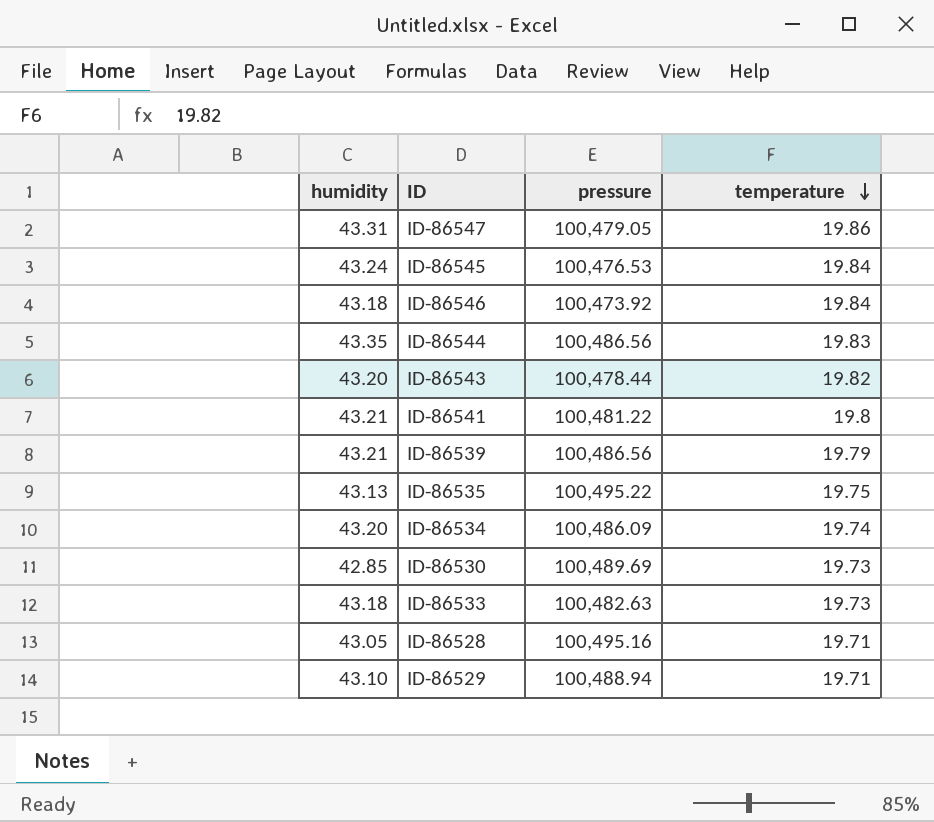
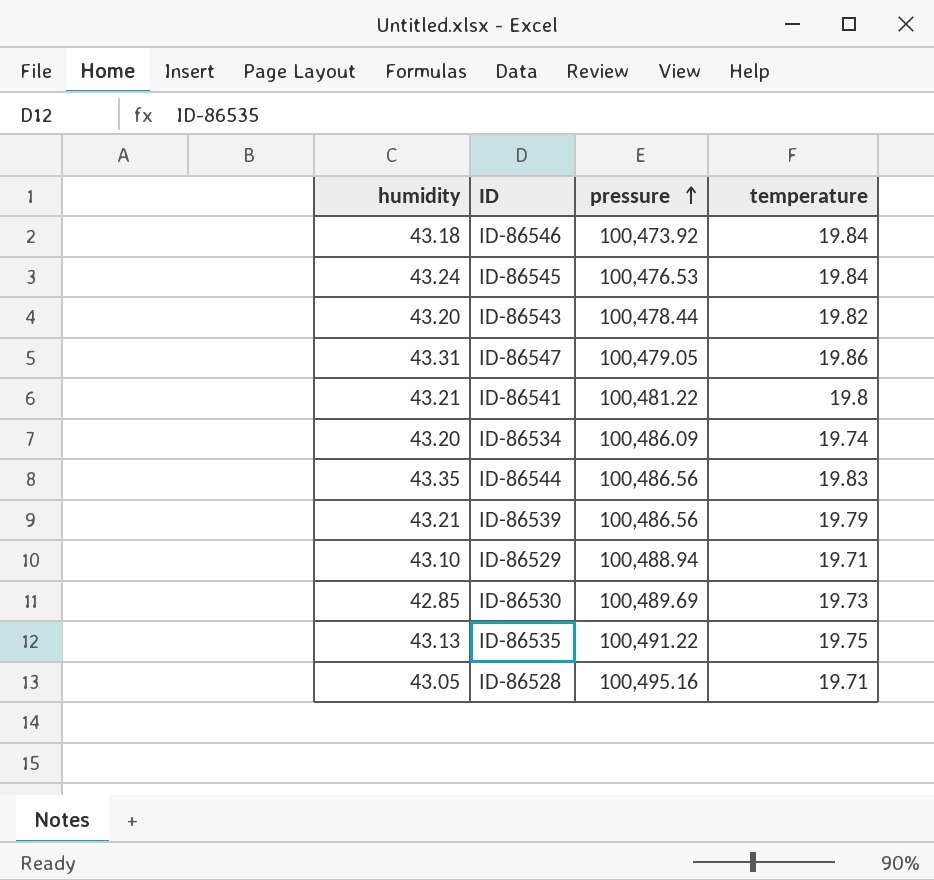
row order: temperature descending -> pressure ascending
row ID-86533: 43.18 | 100,482.63 | 19.73 -> none
ID-86535 | pressure: 100,495.22 -> 100,491.22

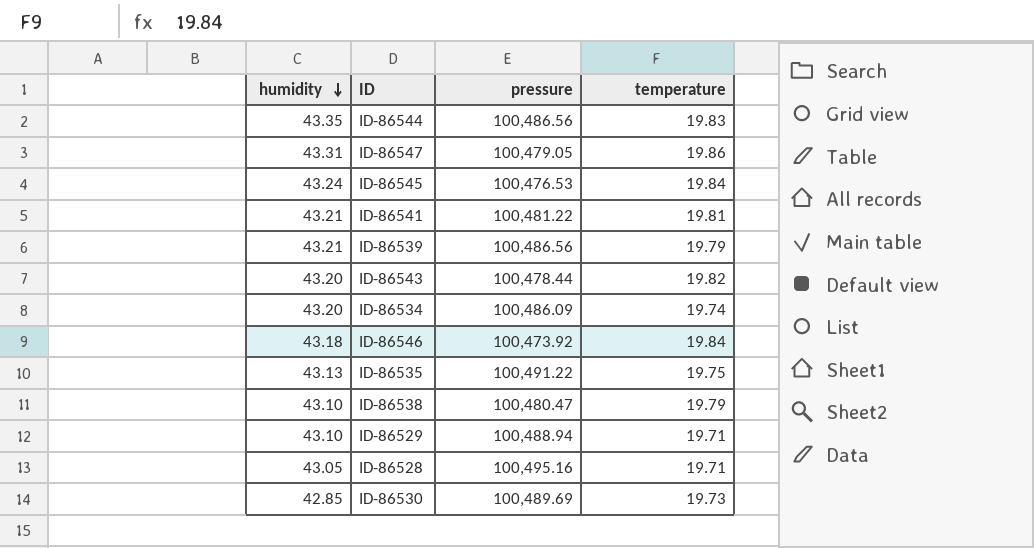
row order: pressure ascending -> humidity descending
ID-86541 | temperature: 19.8 -> 19.81
row ID-86538: none -> 43.10 | 100,480.47 | 19.79

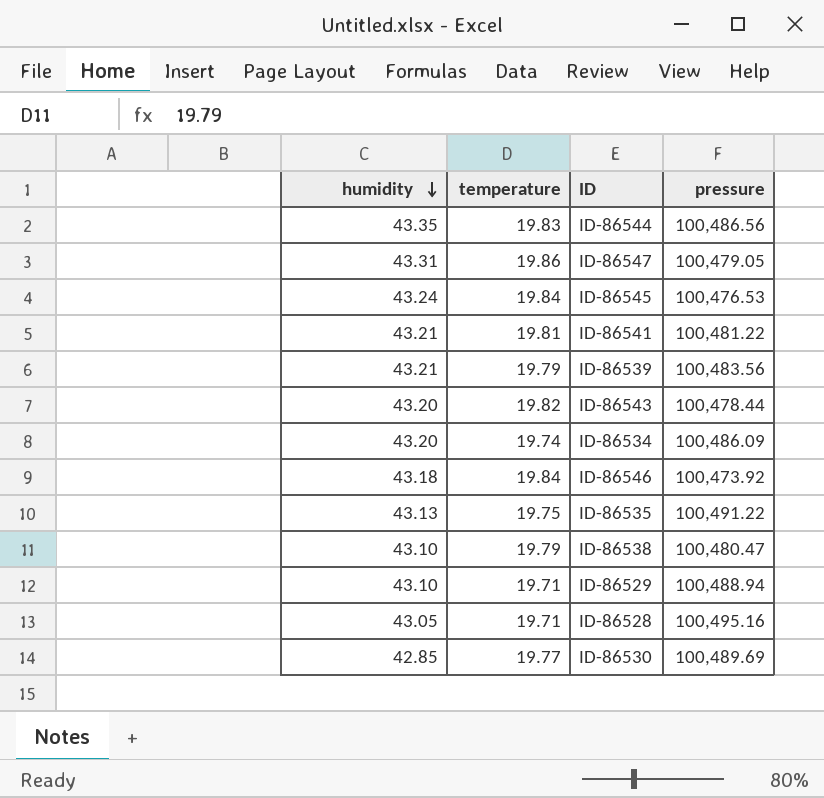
column temperature | position: 4 -> 2
ID-86539 | pressure: 100,486.56 -> 100,483.56
ID-86530 | temperature: 19.73 -> 19.77

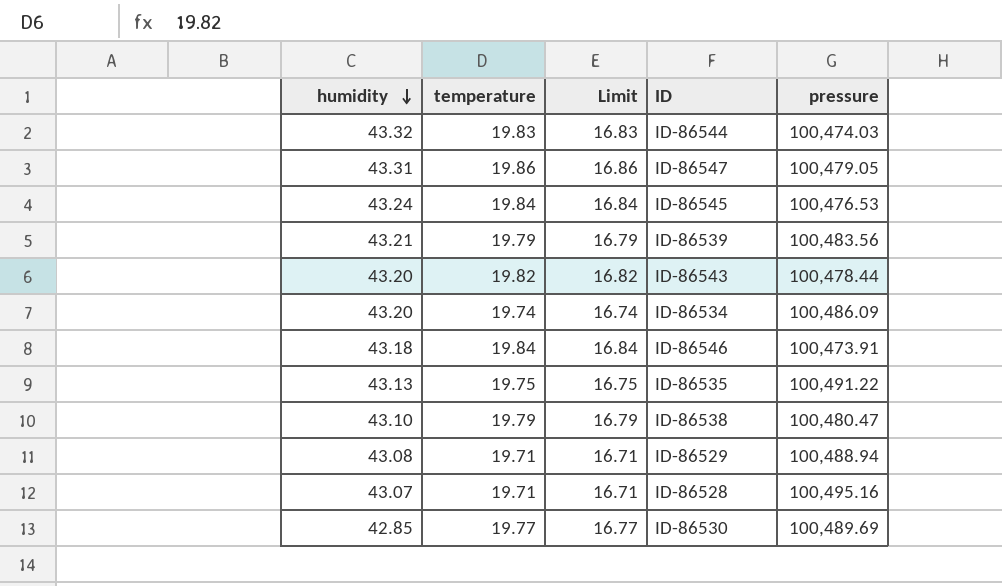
column Limit | formula: none -> [temperature] - 3
row ID-86541: 43.21 | 19.81 | 100,481.22 -> none
ID-86544 | humidity: 43.35 -> 43.32
ID-86544 | pressure: 100,486.56 -> 100,474.03
ID-86546 | pressure: 100,473.92 -> 100,473.91
ID-86529 | humidity: 43.10 -> 43.08
ID-86528 | humidity: 43.05 -> 43.07

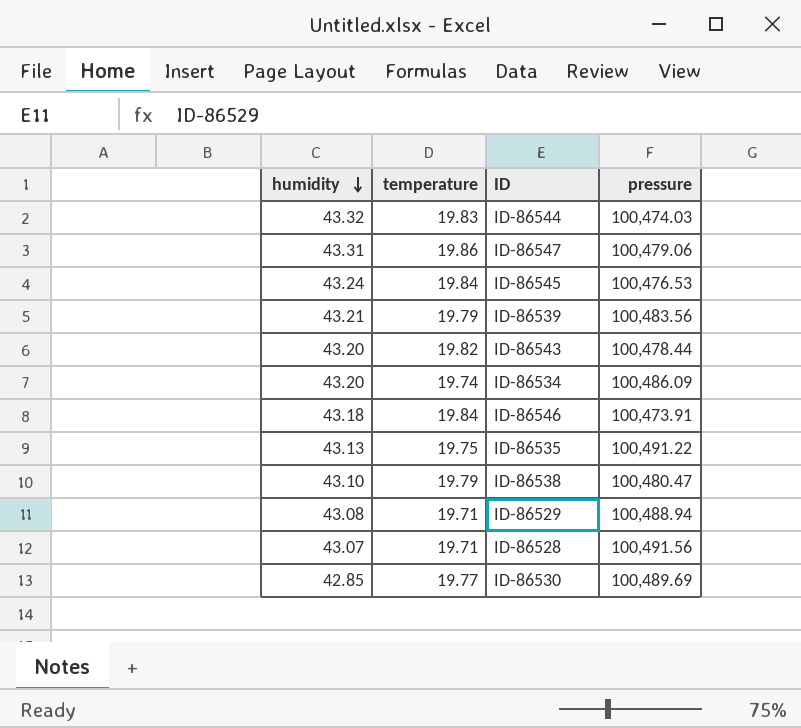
column Limit | formula: [temperature] - 3 -> none
ID-86547 | pressure: 100,479.05 -> 100,479.06
ID-86528 | pressure: 100,495.16 -> 100,491.56

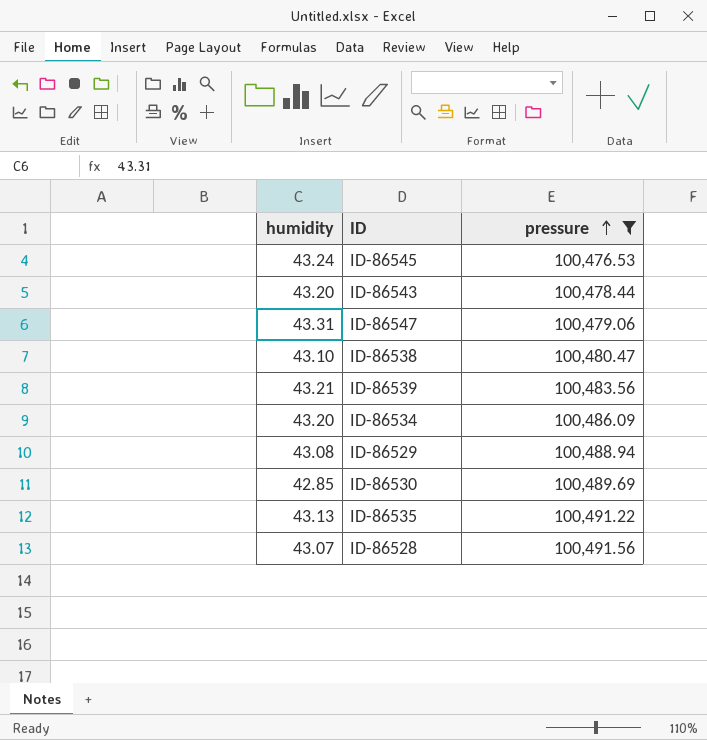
filter: none -> pressure >= 100,476.53
row order: humidity descending -> pressure ascending
column temperature | position: 2 -> none

